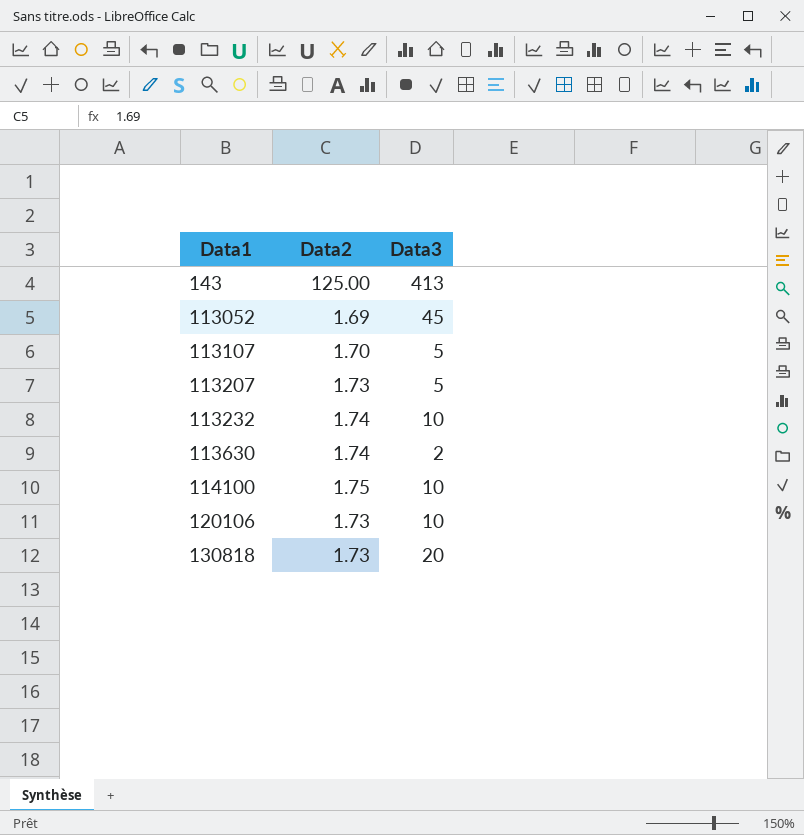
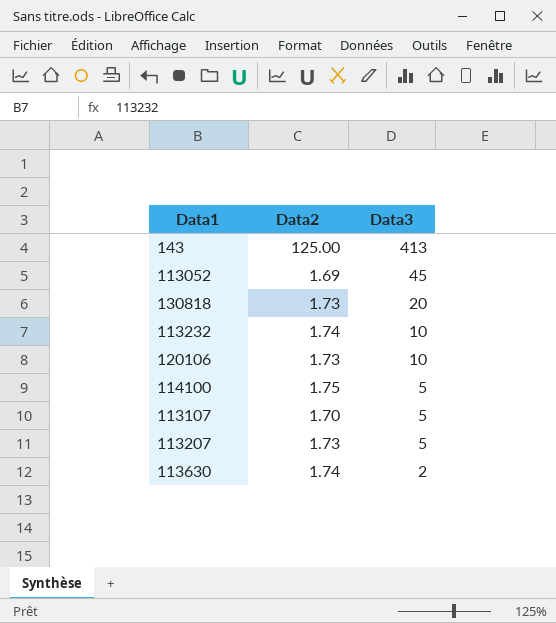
row order: Data1 ascending -> Data3 descending
114100 | Data3: 10 -> 5

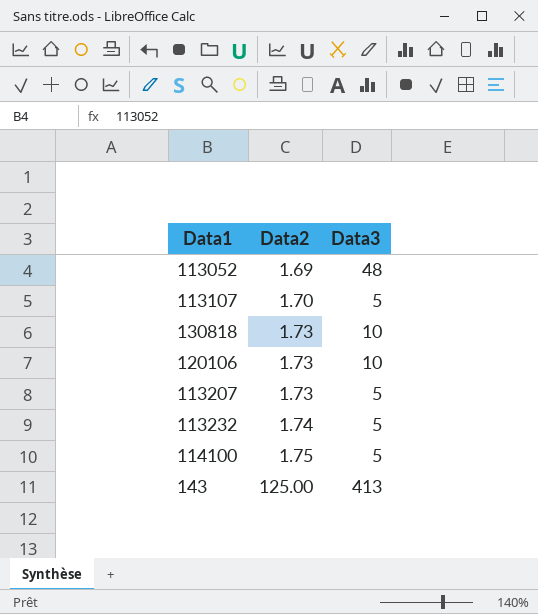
row order: Data3 descending -> Data2 ascending
row 113630: 1.74 | 2 -> none
113052 | Data3: 45 -> 48
130818 | Data3: 20 -> 10
113232 | Data3: 10 -> 5

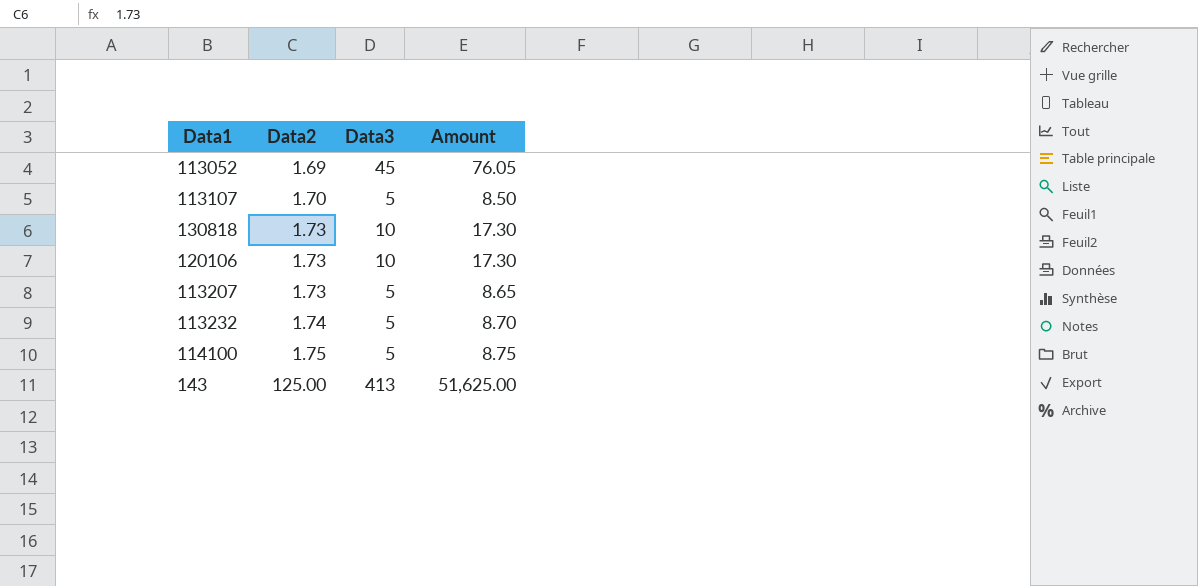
column Amount | formula: none -> [Data2] * [Data3]
113052 | Data3: 48 -> 45

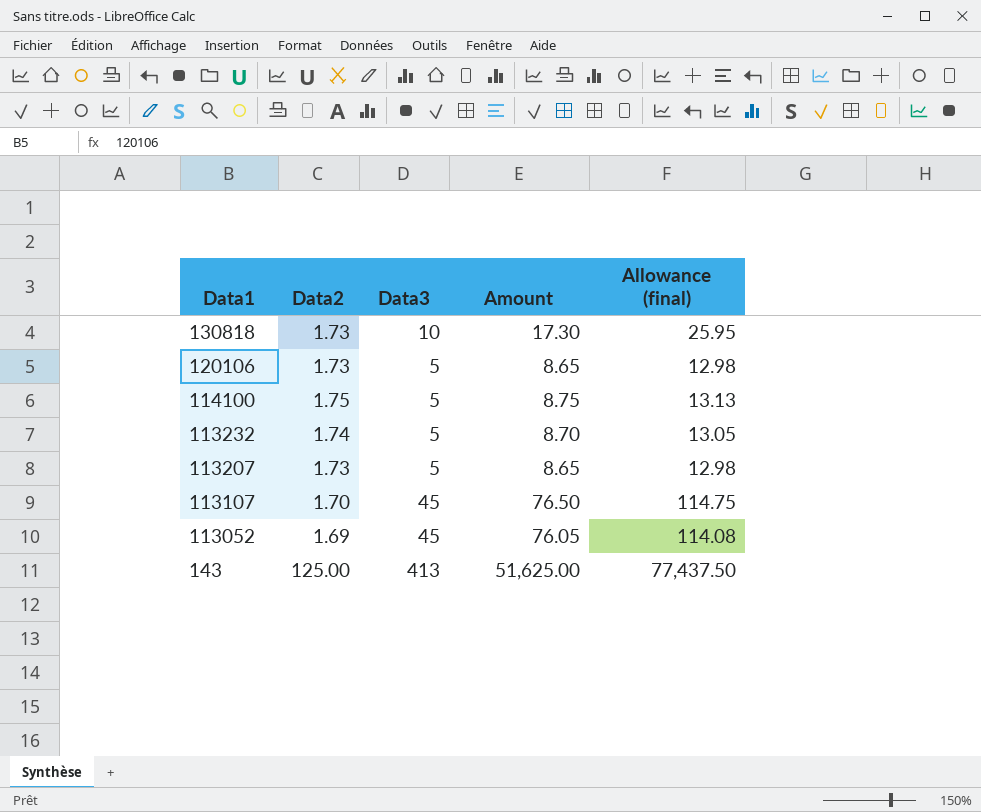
row order: Data2 ascending -> Data1 descending
column Allowance (final) | formula: none -> [Amount] * 1.5
120106 | Data3: 10 -> 5
120106 | Amount: 17.30 -> 8.65
113107 | Data3: 5 -> 45
113107 | Amount: 8.50 -> 76.50

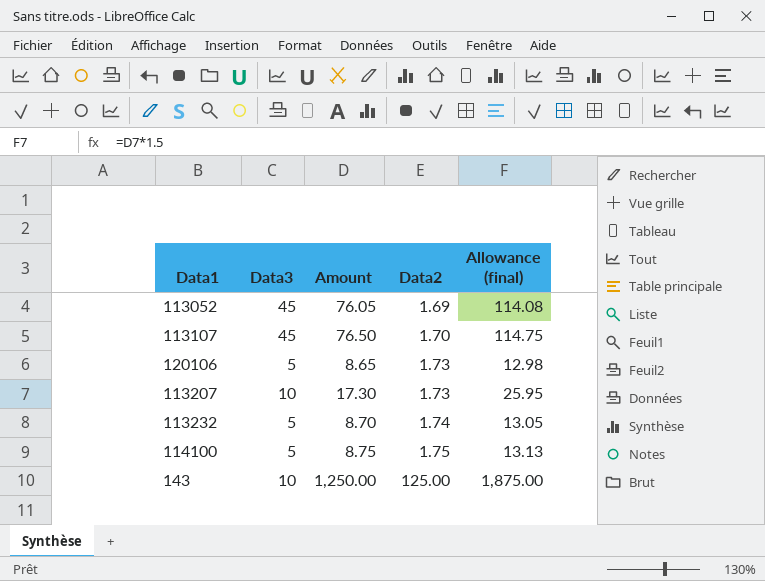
row order: Data1 descending -> Data2 ascending
column Data2 | position: 2 -> 4
row 130818: 1.73 | 10 | 17.30 | 25.95 -> none
113207 | Data3: 5 -> 10
113207 | Amount: 8.65 -> 17.30
113207 | Allowance (final): 12.98 -> 25.95
143 | Data3: 413 -> 10
143 | Amount: 51,625.00 -> 1,250.00
143 | Allowance (final): 77,437.50 -> 1,875.00

